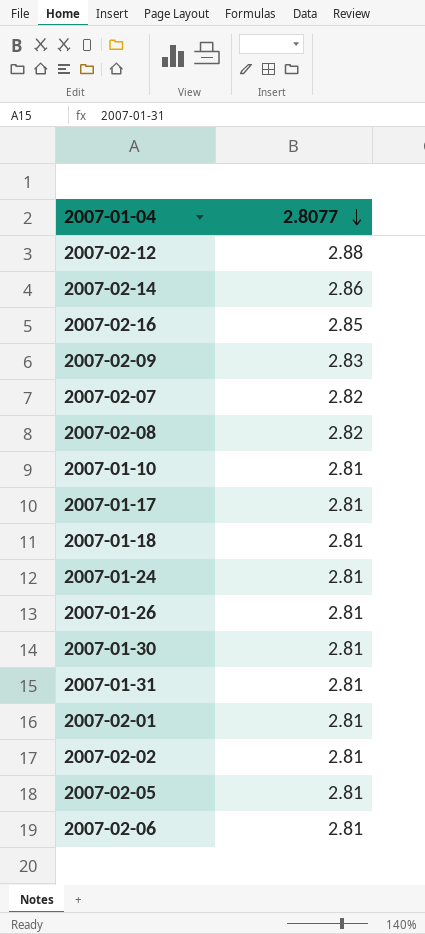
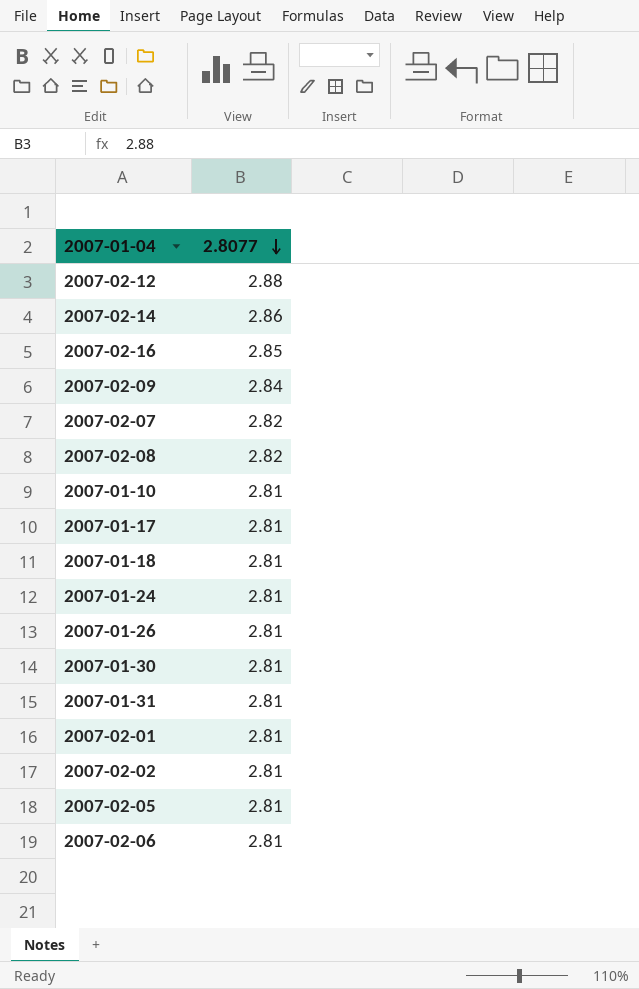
2007-02-09 | 2.8077: 2.83 -> 2.84

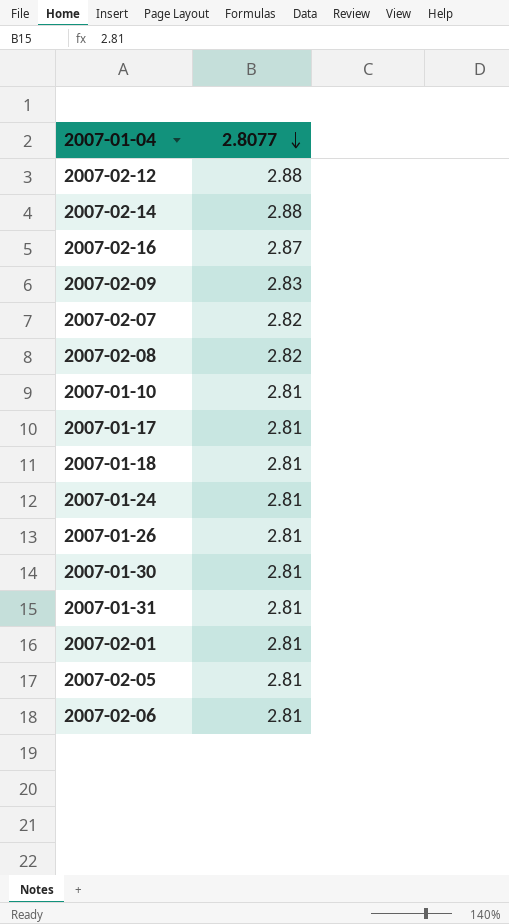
row 2007-02-02: 2.81 -> none
2007-02-14 | 2.8077: 2.86 -> 2.88
2007-02-16 | 2.8077: 2.85 -> 2.87
2007-02-09 | 2.8077: 2.84 -> 2.83

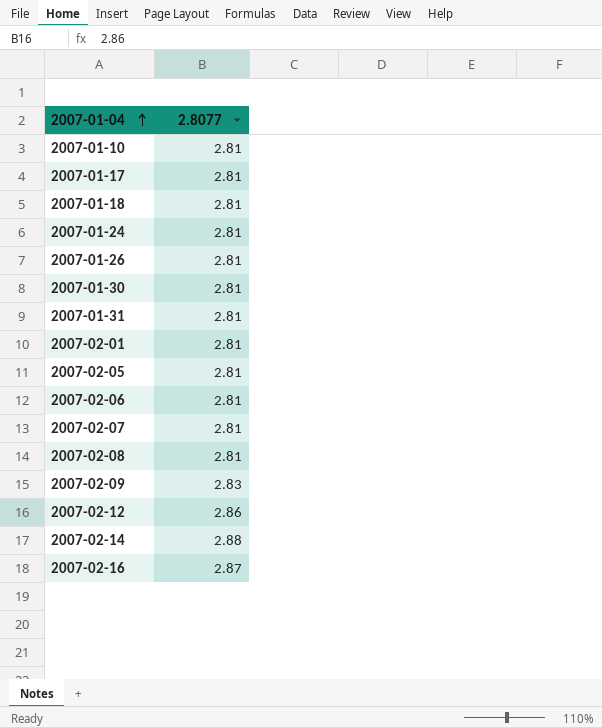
row order: 2.8077 descending -> 2007-01-04 ascending
2007-02-07 | 2.8077: 2.82 -> 2.81
2007-02-08 | 2.8077: 2.82 -> 2.81
2007-02-12 | 2.8077: 2.88 -> 2.86

